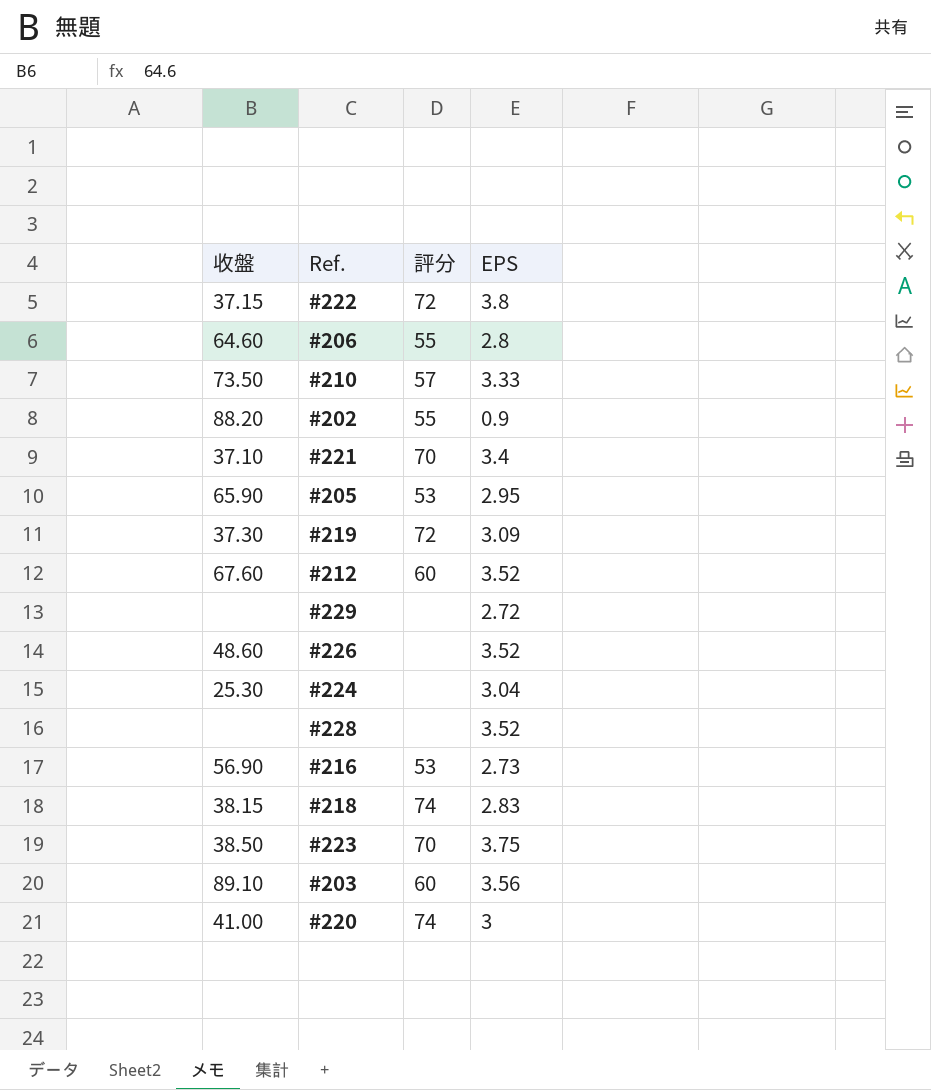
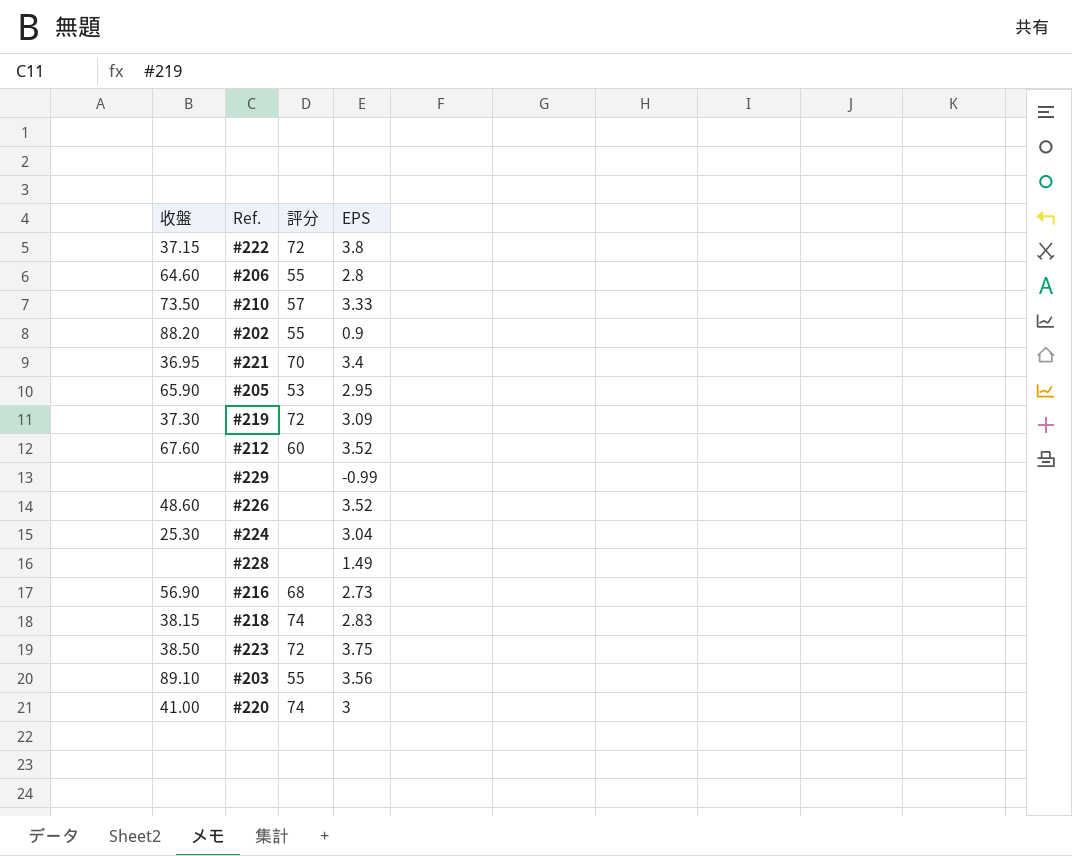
#221 | 收盤: 37.10 -> 36.95
#229 | EPS: 2.72 -> -0.99
#228 | EPS: 3.52 -> 1.49
#216 | 評分: 53 -> 68
#223 | 評分: 70 -> 72
#203 | 評分: 60 -> 55

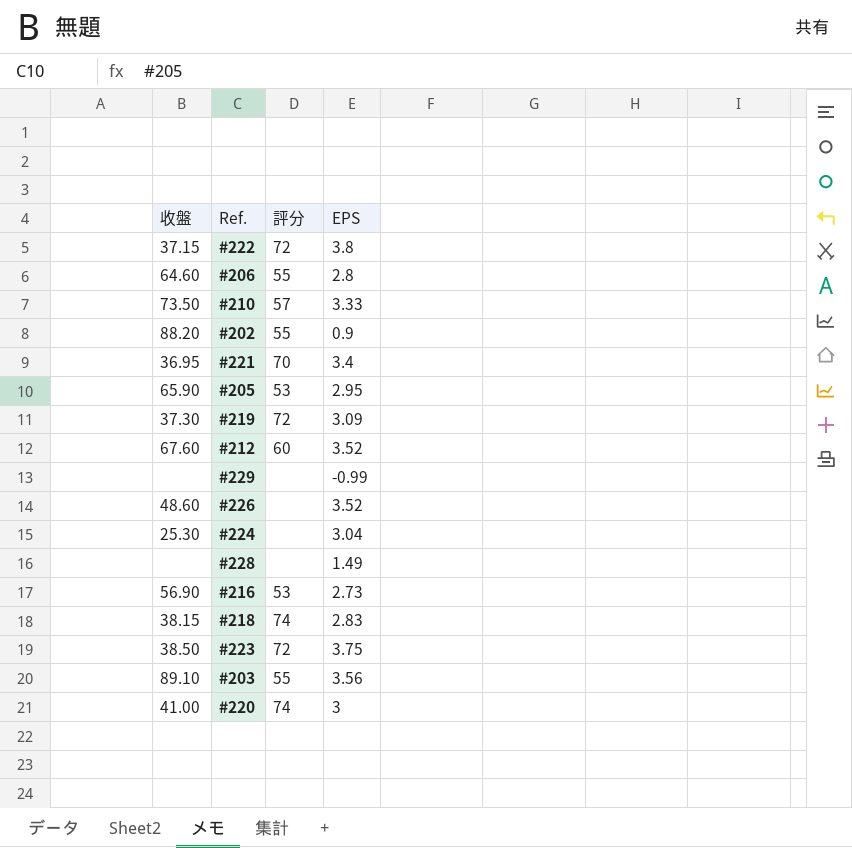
#216 | 評分: 68 -> 53

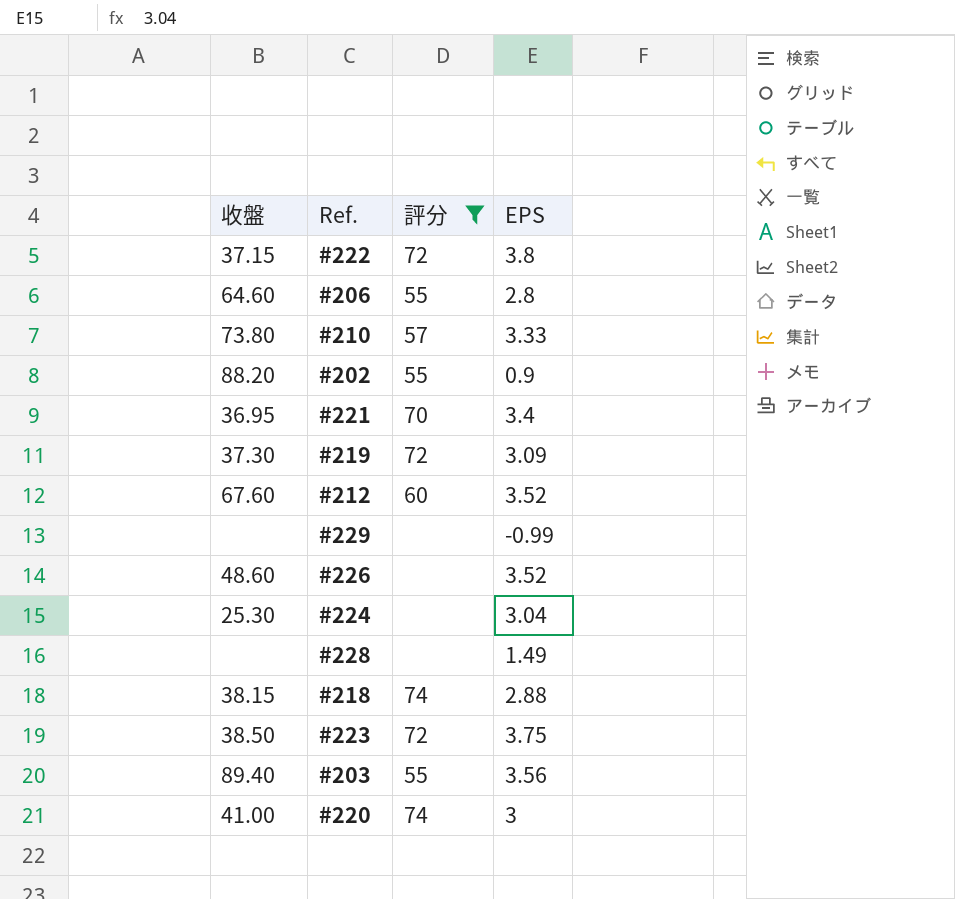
filter: none -> 評分 != 53
#210 | 收盤: 73.50 -> 73.80
#218 | EPS: 2.83 -> 2.88
#203 | 收盤: 89.10 -> 89.40

